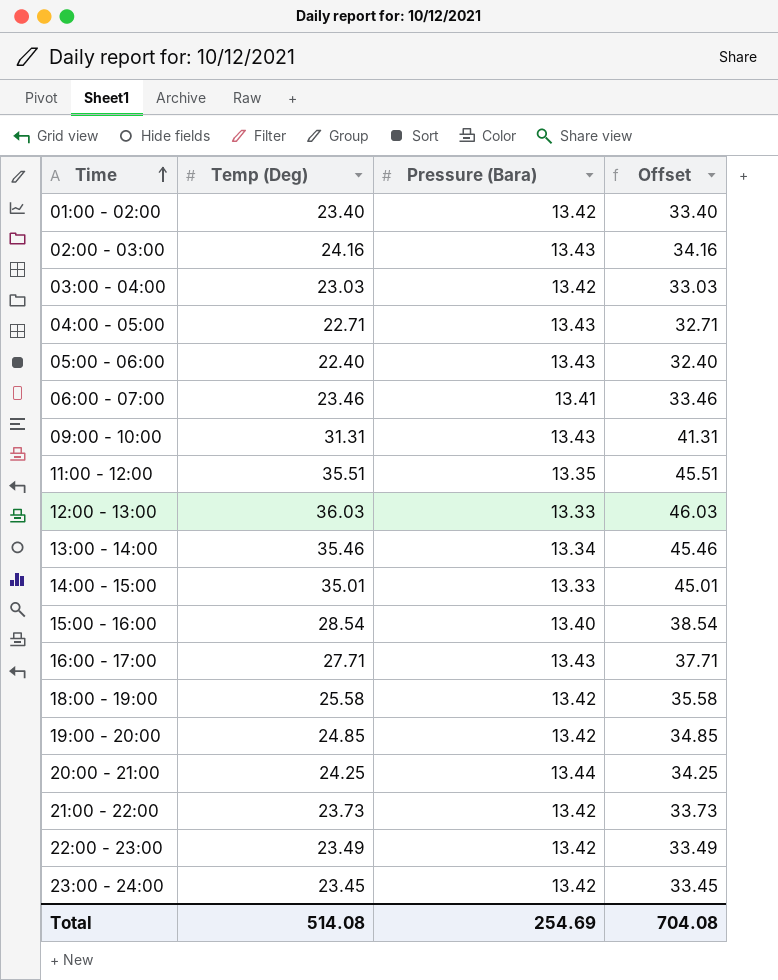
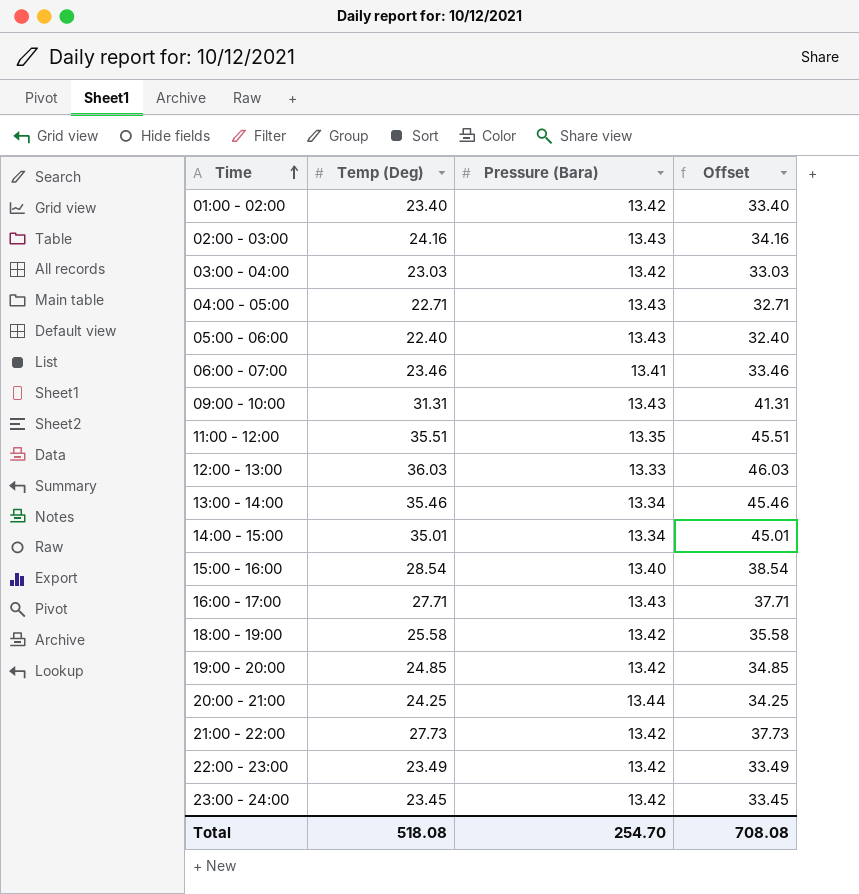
14:00 - 15:00 | Pressure (Bara): 13.33 -> 13.34
21:00 - 22:00 | Temp (Deg): 23.73 -> 27.73
21:00 - 22:00 | Offset: 33.73 -> 37.73
Total | Temp (Deg): 514.08 -> 518.08
Total | Pressure (Bara): 254.69 -> 254.70
Total | Offset: 704.08 -> 708.08

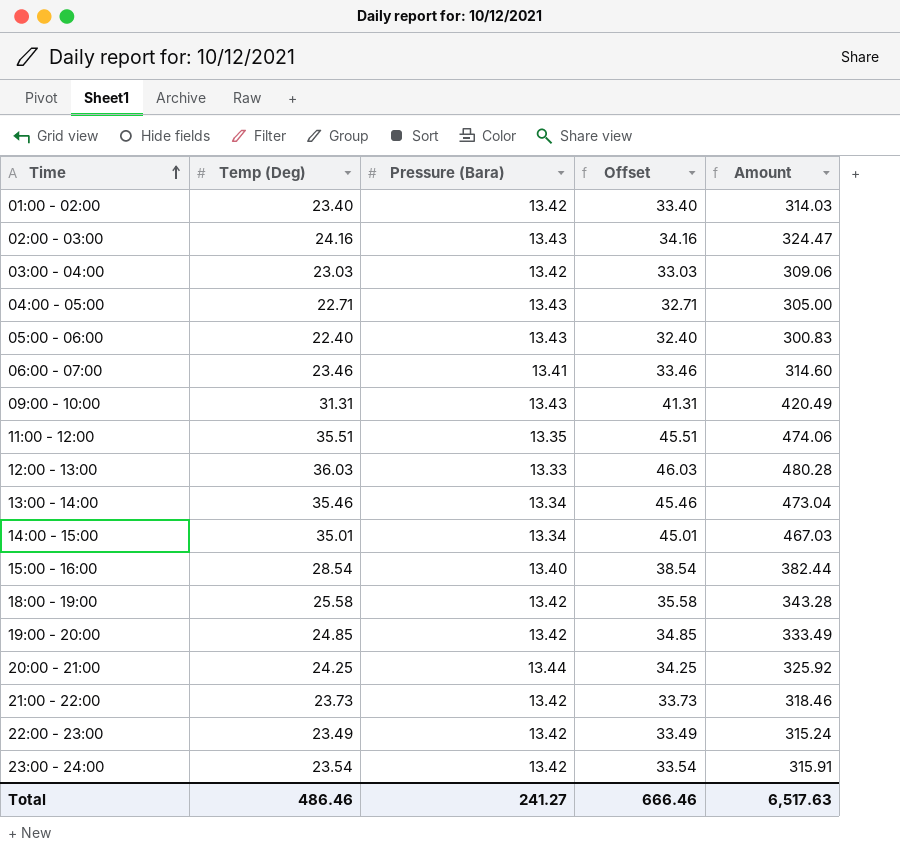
column Amount | formula: none -> [Temp (Deg)] * [Pressure (Bara)]
row 16:00 - 17:00: 27.71 | 13.43 | 37.71 -> none
21:00 - 22:00 | Temp (Deg): 27.73 -> 23.73
21:00 - 22:00 | Offset: 37.73 -> 33.73
23:00 - 24:00 | Temp (Deg): 23.45 -> 23.54
23:00 - 24:00 | Offset: 33.45 -> 33.54
Total | Temp (Deg): 518.08 -> 486.46
Total | Pressure (Bara): 254.70 -> 241.27
Total | Offset: 708.08 -> 666.46

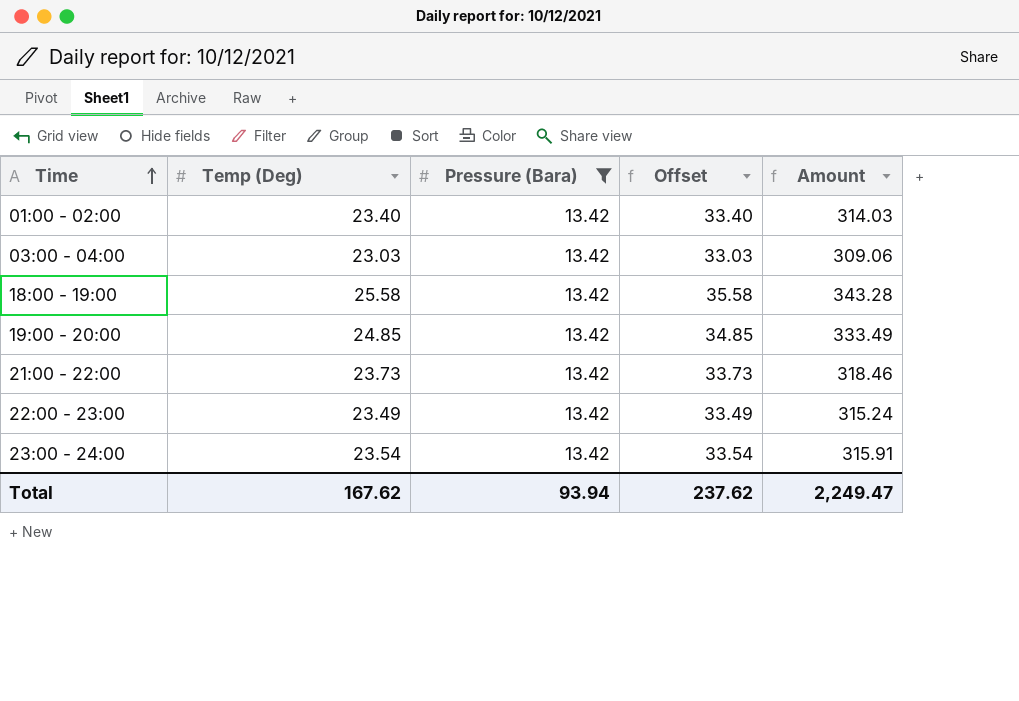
filter: none -> Pressure (Bara) = 13.42
Total | Temp (Deg): 486.46 -> 167.62
Total | Pressure (Bara): 241.27 -> 93.94
Total | Offset: 666.46 -> 237.62
Total | Amount: 6,517.63 -> 2,249.47

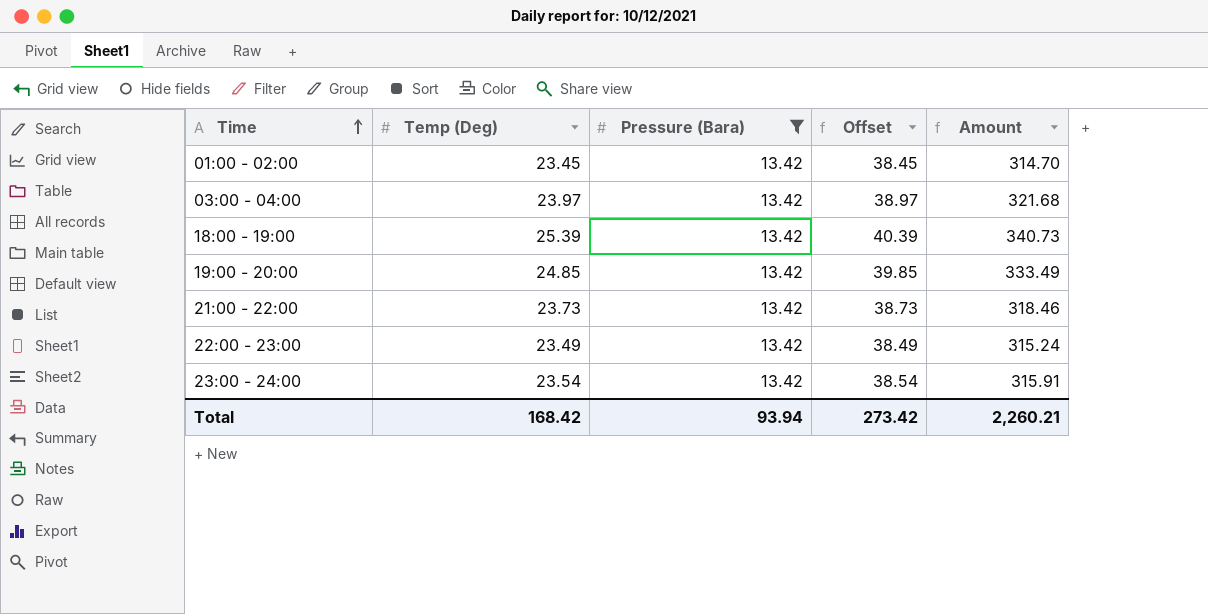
column Offset | formula: [Temp (Deg)] + 10 -> [Temp (Deg)] + 15
01:00 - 02:00 | Temp (Deg): 23.40 -> 23.45
01:00 - 02:00 | Amount: 314.03 -> 314.70
03:00 - 04:00 | Temp (Deg): 23.03 -> 23.97
03:00 - 04:00 | Amount: 309.06 -> 321.68
18:00 - 19:00 | Temp (Deg): 25.58 -> 25.39
18:00 - 19:00 | Amount: 343.28 -> 340.73
Total | Temp (Deg): 167.62 -> 168.42
Total | Offset: 237.62 -> 273.42
Total | Amount: 2,249.47 -> 2,260.21

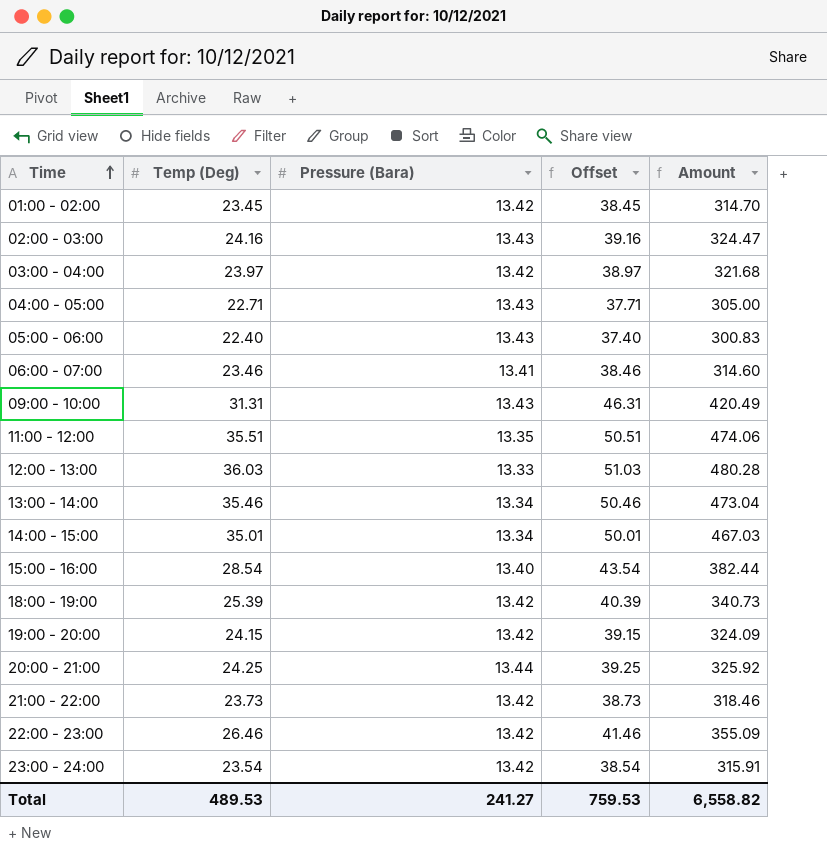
filter: Pressure (Bara) = 13.42 -> none
19:00 - 20:00 | Temp (Deg): 24.85 -> 24.15
19:00 - 20:00 | Offset: 39.85 -> 39.15
19:00 - 20:00 | Amount: 333.49 -> 324.09
22:00 - 23:00 | Temp (Deg): 23.49 -> 26.46
22:00 - 23:00 | Offset: 38.49 -> 41.46
22:00 - 23:00 | Amount: 315.24 -> 355.09
Total | Temp (Deg): 168.42 -> 489.53
Total | Pressure (Bara): 93.94 -> 241.27
Total | Offset: 273.42 -> 759.53
Total | Amount: 2,260.21 -> 6,558.82

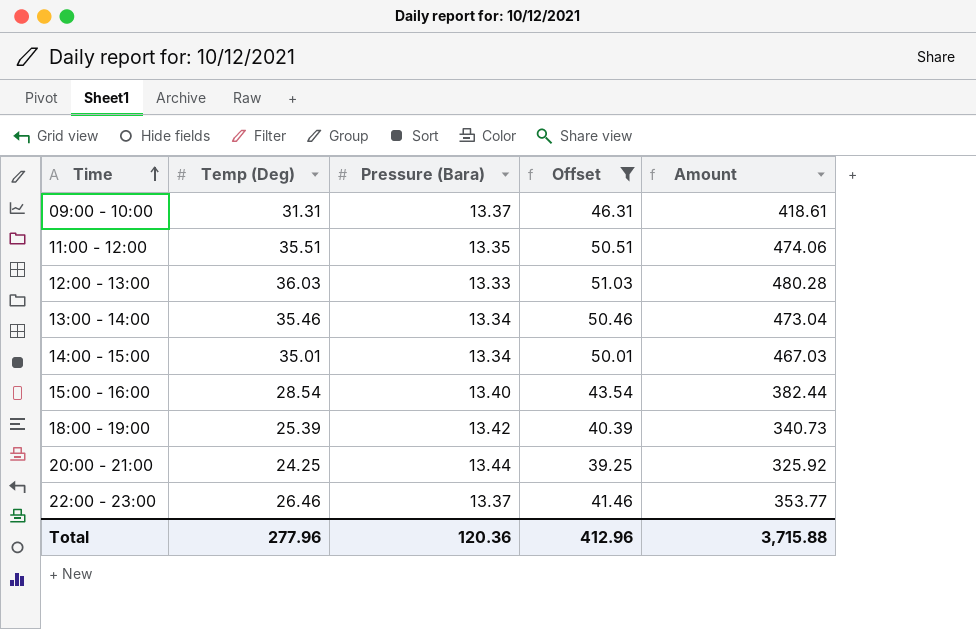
filter: none -> Offset >= 39.25
09:00 - 10:00 | Pressure (Bara): 13.43 -> 13.37
09:00 - 10:00 | Amount: 420.49 -> 418.61
22:00 - 23:00 | Pressure (Bara): 13.42 -> 13.37
22:00 - 23:00 | Amount: 355.09 -> 353.77
Total | Temp (Deg): 489.53 -> 277.96
Total | Pressure (Bara): 241.27 -> 120.36
Total | Offset: 759.53 -> 412.96
Total | Amount: 6,558.82 -> 3,715.88

